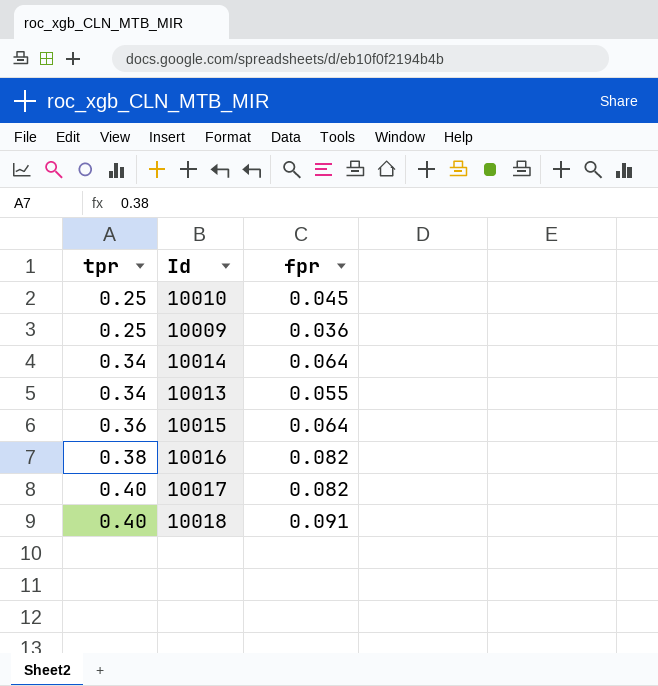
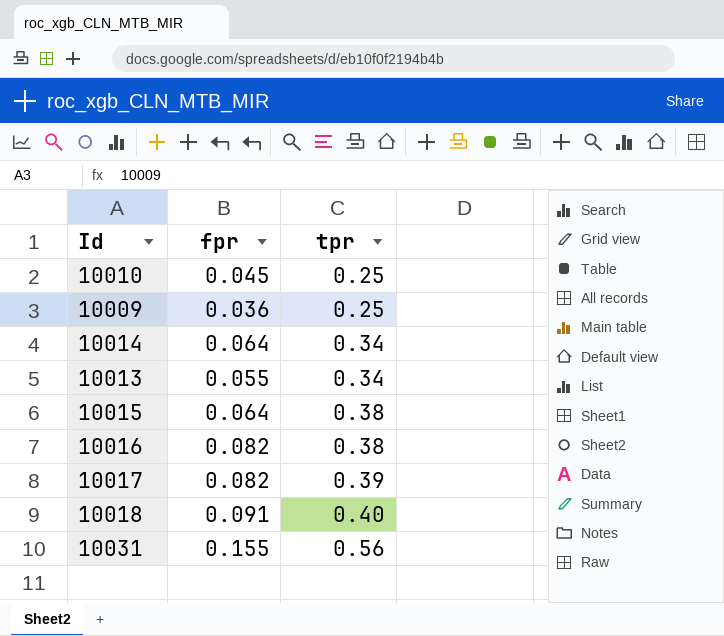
column tpr | position: 1 -> 3
10015 | tpr: 0.36 -> 0.38
10017 | tpr: 0.40 -> 0.39
row 10031: none -> 0.155 | 0.56

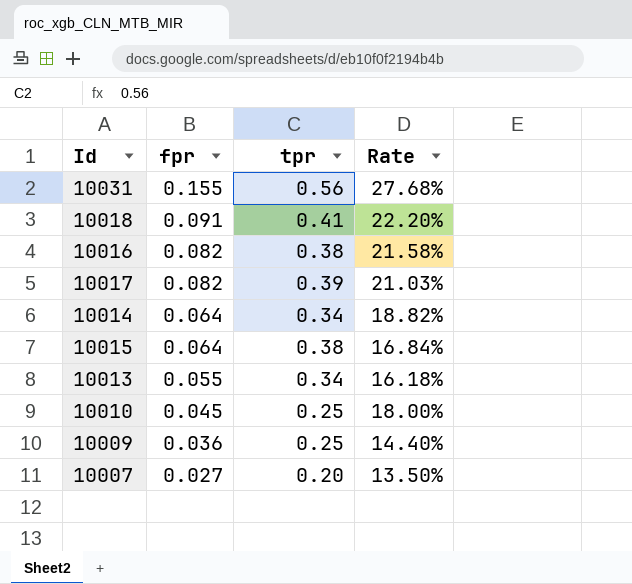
row order: tpr ascending -> fpr descending
column Rate | formula: none -> [fpr] / [tpr]
10018 | tpr: 0.40 -> 0.41
row 10007: none -> 0.027 | 0.20 | 13.50%

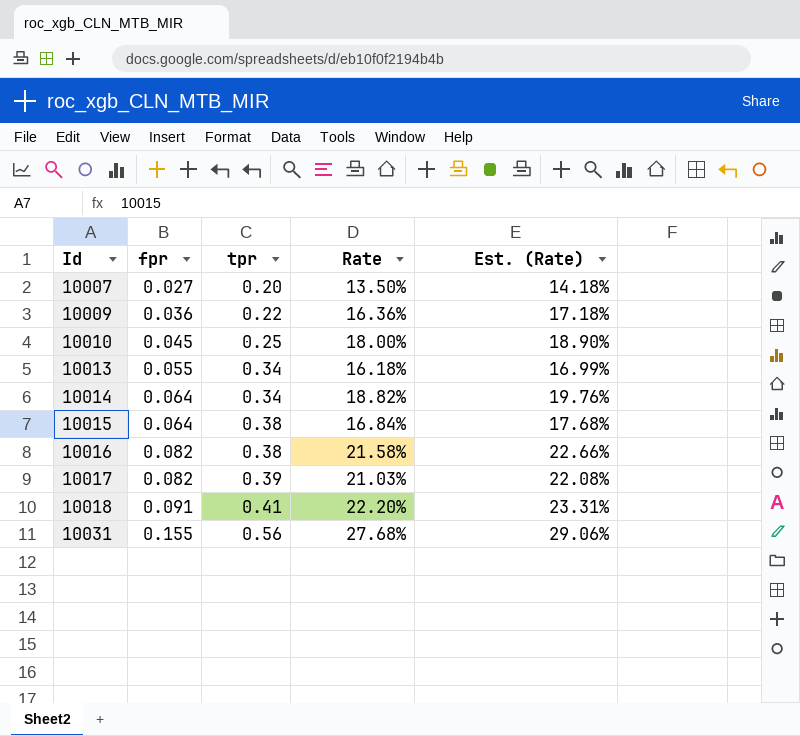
row order: fpr descending -> Id ascending
column Est. (Rate) | formula: none -> [Rate] * 1.05
10009 | tpr: 0.25 -> 0.22
10009 | Rate: 14.40% -> 16.36%

